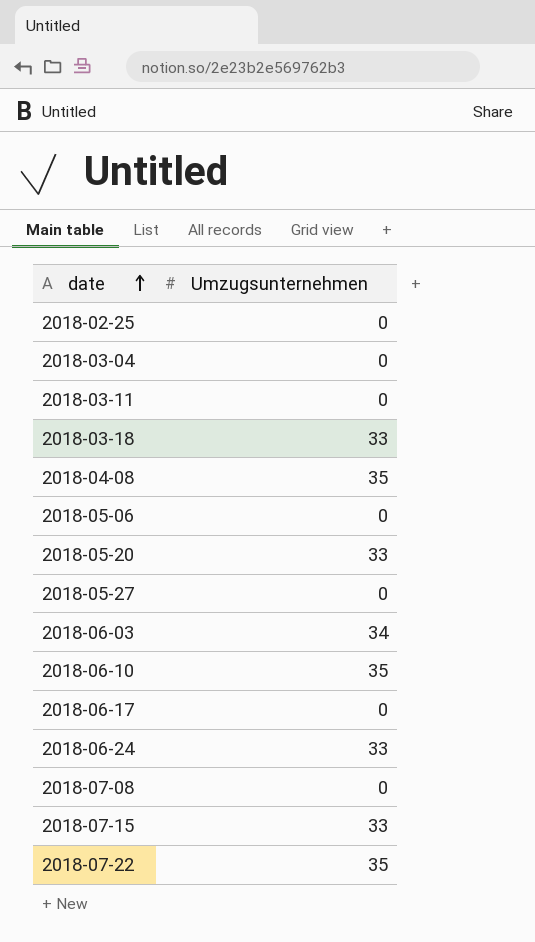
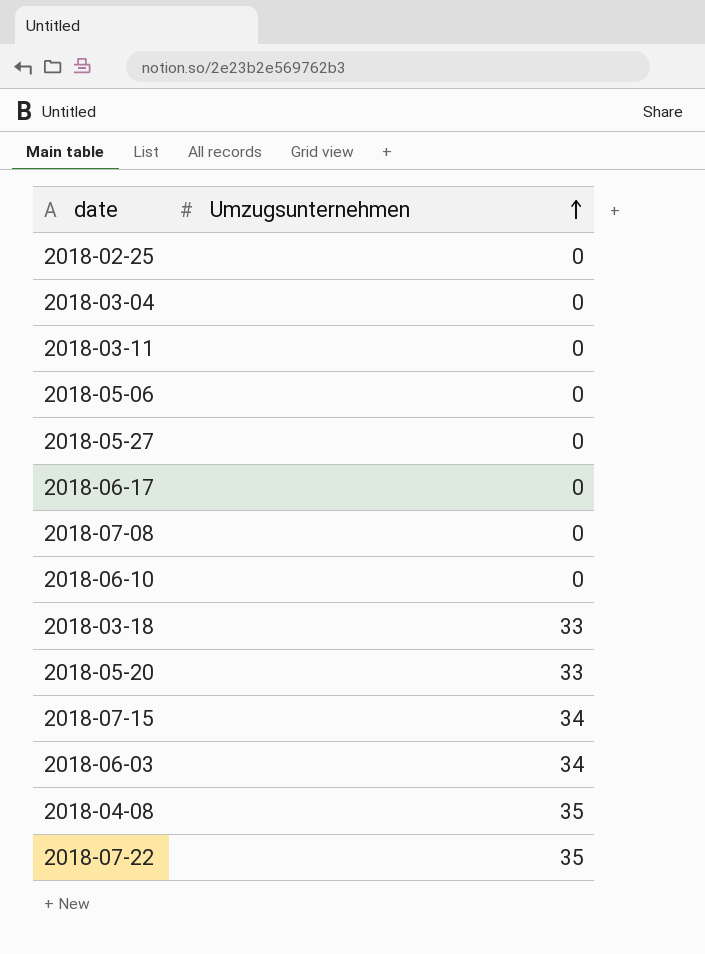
row order: date ascending -> Umzugsunternehmen ascending
row 2018-06-24: 33 -> none
2018-06-10 | Umzugsunternehmen: 35 -> 0
2018-07-15 | Umzugsunternehmen: 33 -> 34

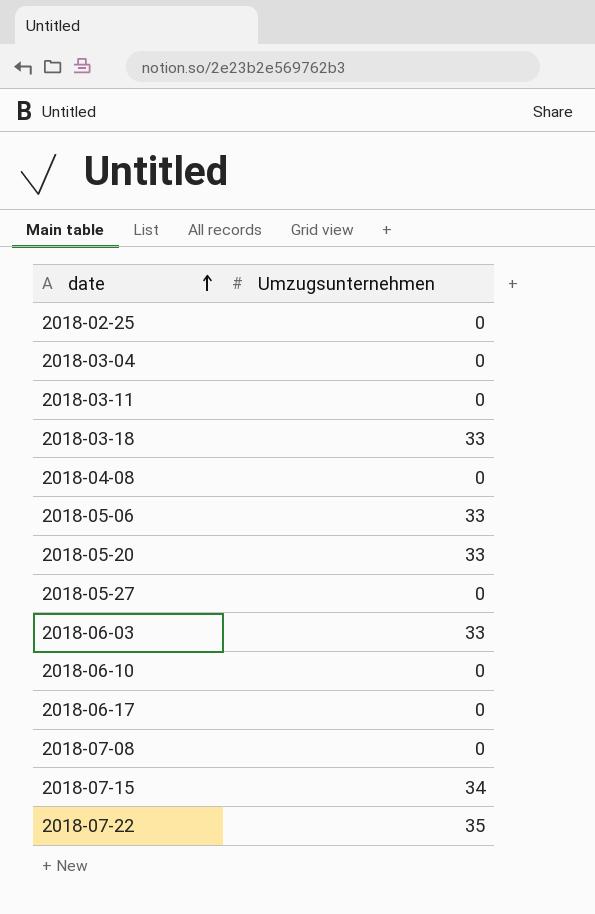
row order: Umzugsunternehmen ascending -> date ascending
2018-04-08 | Umzugsunternehmen: 35 -> 0
2018-05-06 | Umzugsunternehmen: 0 -> 33
2018-06-03 | Umzugsunternehmen: 34 -> 33

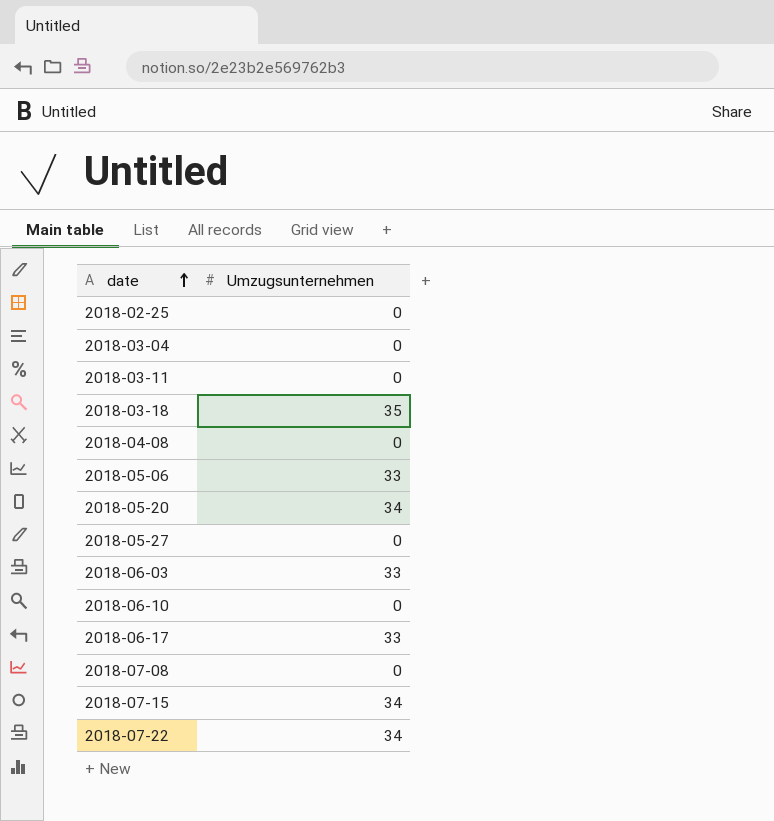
2018-03-18 | Umzugsunternehmen: 33 -> 35
2018-05-20 | Umzugsunternehmen: 33 -> 34
2018-06-17 | Umzugsunternehmen: 0 -> 33
2018-07-22 | Umzugsunternehmen: 35 -> 34

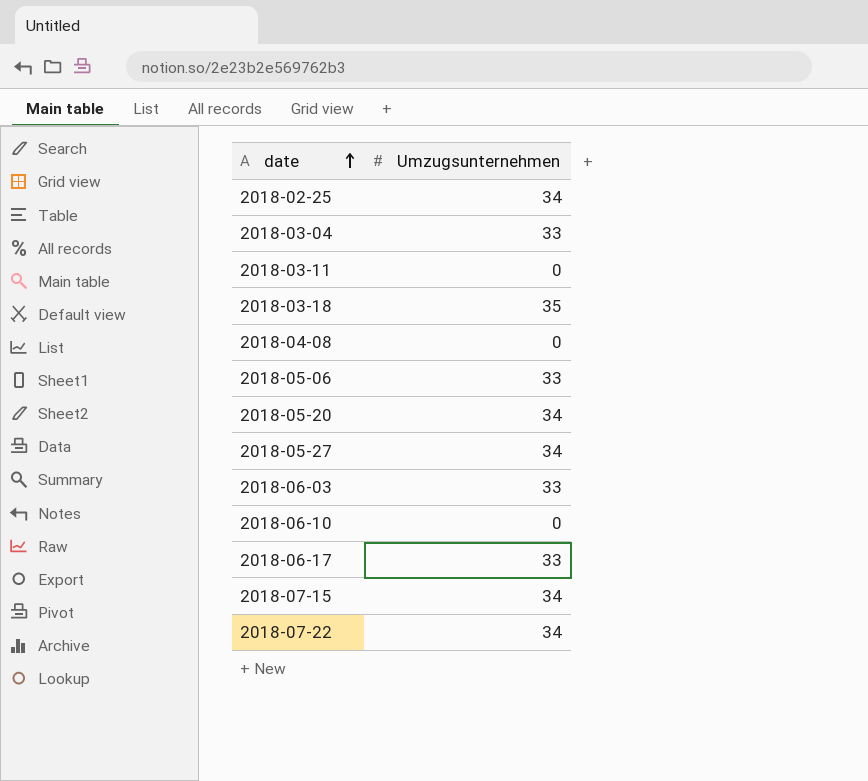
row 2018-07-08: 0 -> none
2018-02-25 | Umzugsunternehmen: 0 -> 34
2018-03-04 | Umzugsunternehmen: 0 -> 33
2018-05-27 | Umzugsunternehmen: 0 -> 34

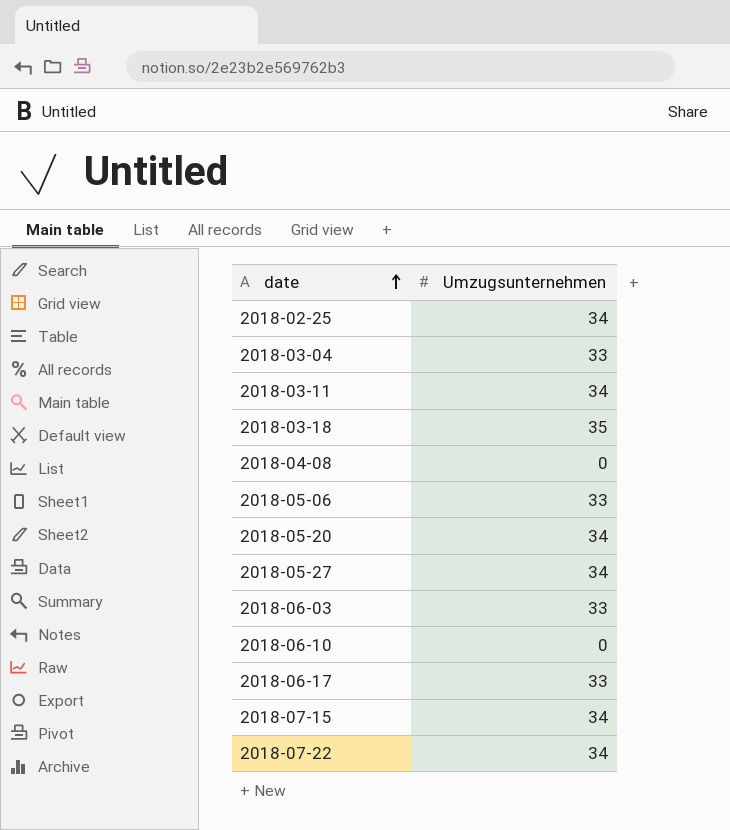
2018-03-11 | Umzugsunternehmen: 0 -> 34

